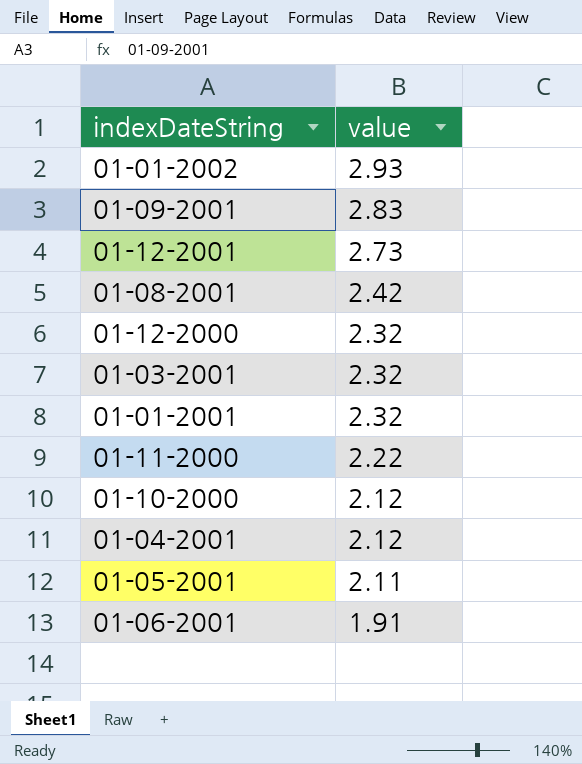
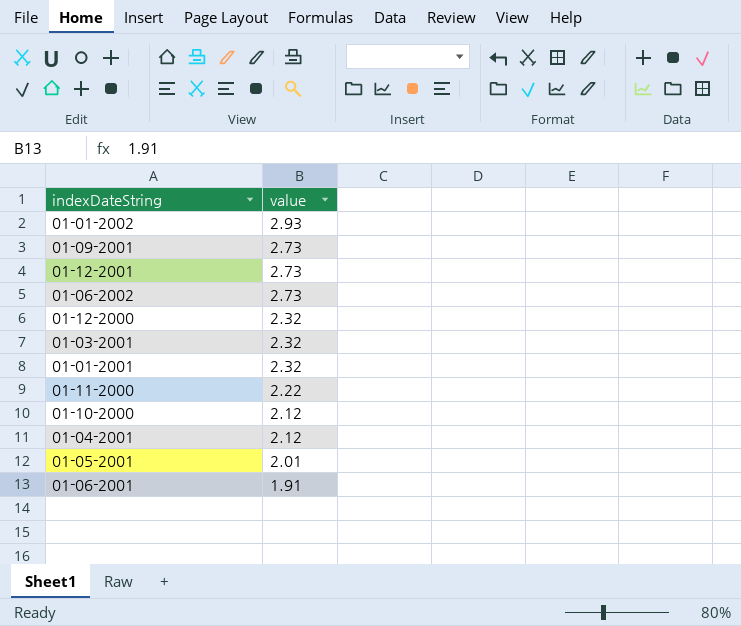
row 01-08-2001: 2.42 -> none
01-09-2001 | value: 2.83 -> 2.73
row 01-06-2002: none -> 2.73
01-05-2001 | value: 2.11 -> 2.01

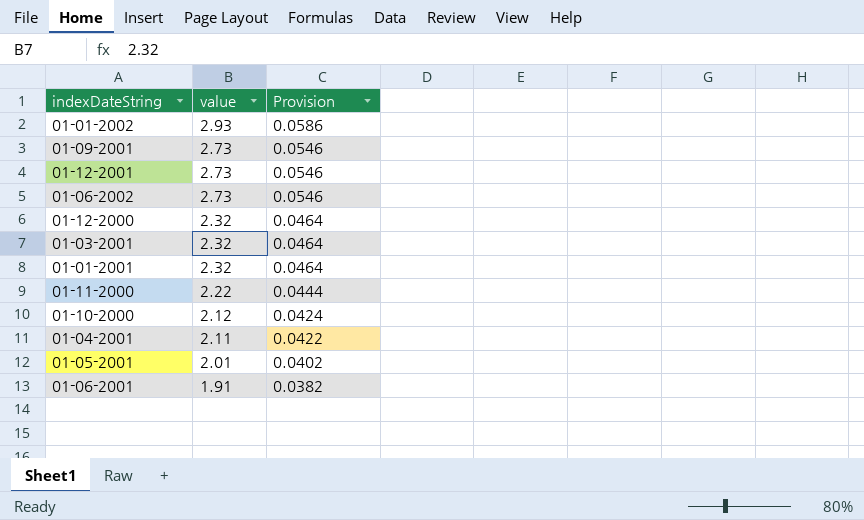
column Provision | formula: none -> [value] * 0.02
01-04-2001 | value: 2.12 -> 2.11

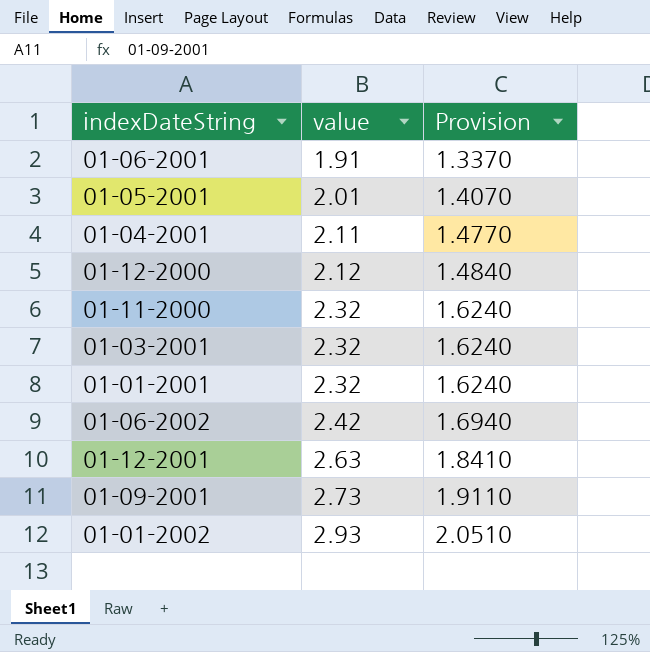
row order: value descending -> value ascending
column Provision | formula: [value] * 0.02 -> [value] * 0.7
row 01-10-2000: 2.12 | 0.0424 -> none
01-12-2000 | value: 2.32 -> 2.12
01-11-2000 | value: 2.22 -> 2.32
01-06-2002 | value: 2.73 -> 2.42
01-12-2001 | value: 2.73 -> 2.63

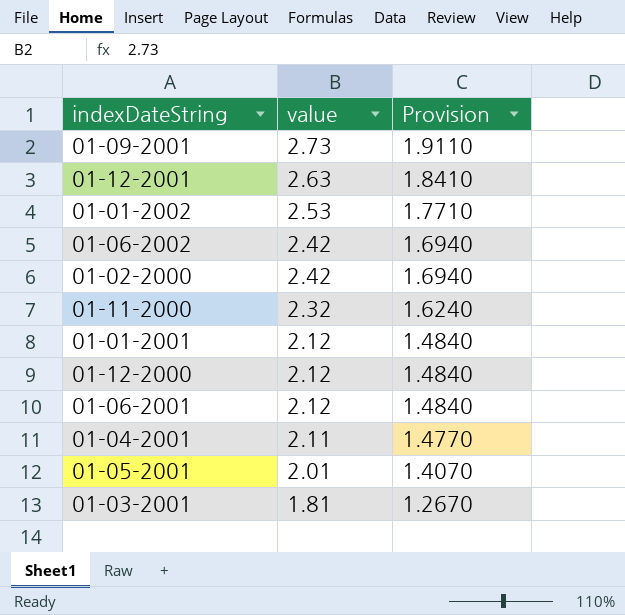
row order: value ascending -> value descending
01-01-2002 | value: 2.93 -> 2.53
01-01-2002 | Provision: 2.0510 -> 1.7710
row 01-02-2000: none -> 2.42 | 1.6940
01-01-2001 | value: 2.32 -> 2.12
01-01-2001 | Provision: 1.6240 -> 1.4840
01-06-2001 | value: 1.91 -> 2.12
01-06-2001 | Provision: 1.3370 -> 1.4840
01-03-2001 | value: 2.32 -> 1.81
01-03-2001 | Provision: 1.6240 -> 1.2670

